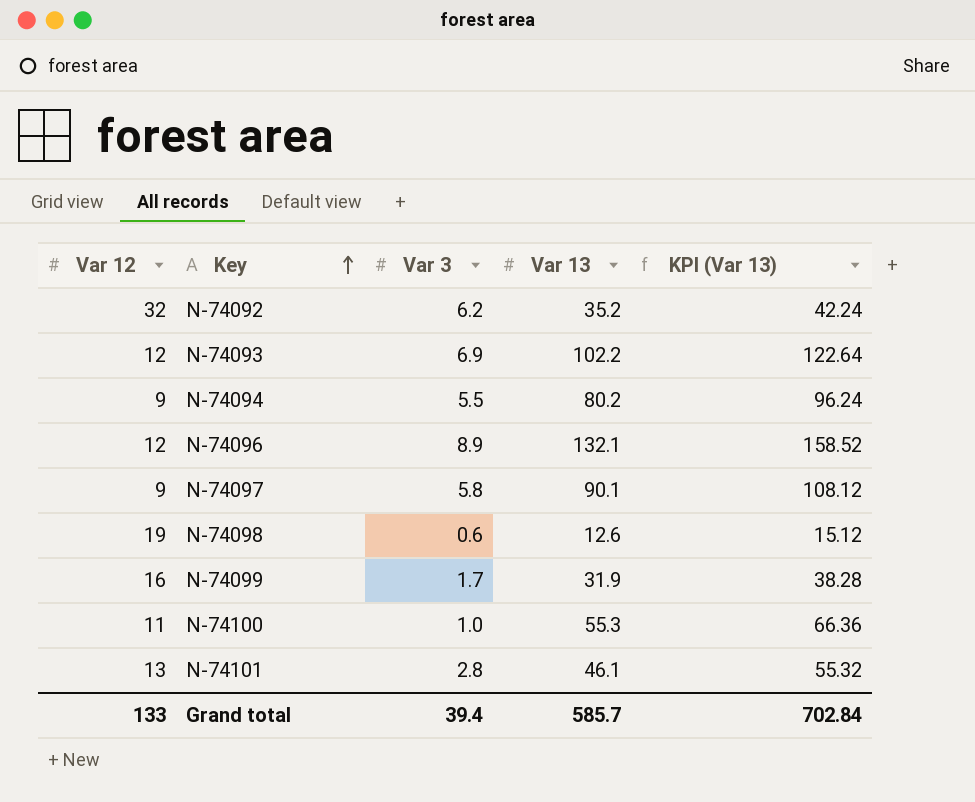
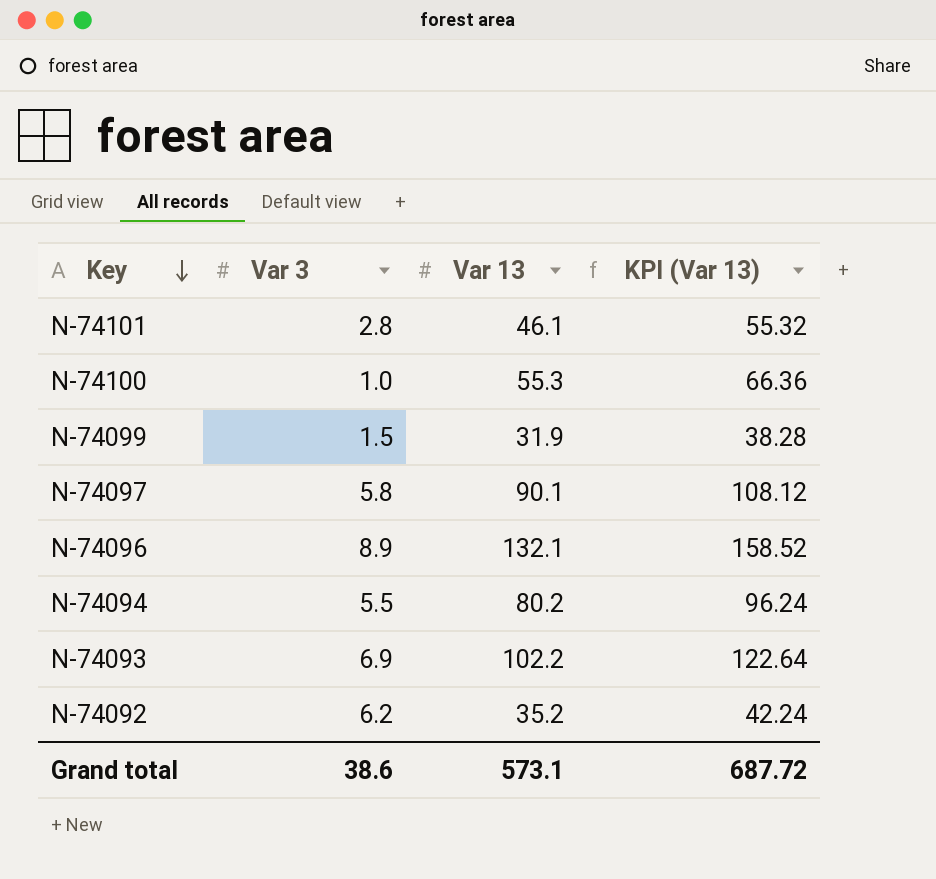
row order: Key ascending -> Key descending
column Var 12 | position: 1 -> none
row N-74098: 19 | 0.6 | 12.6 | 15.12 -> none
N-74099 | Var 3: 1.7 -> 1.5
Grand total | Var 3: 39.4 -> 38.6
Grand total | Var 13: 585.7 -> 573.1
Grand total | KPI (Var 13): 702.84 -> 687.72

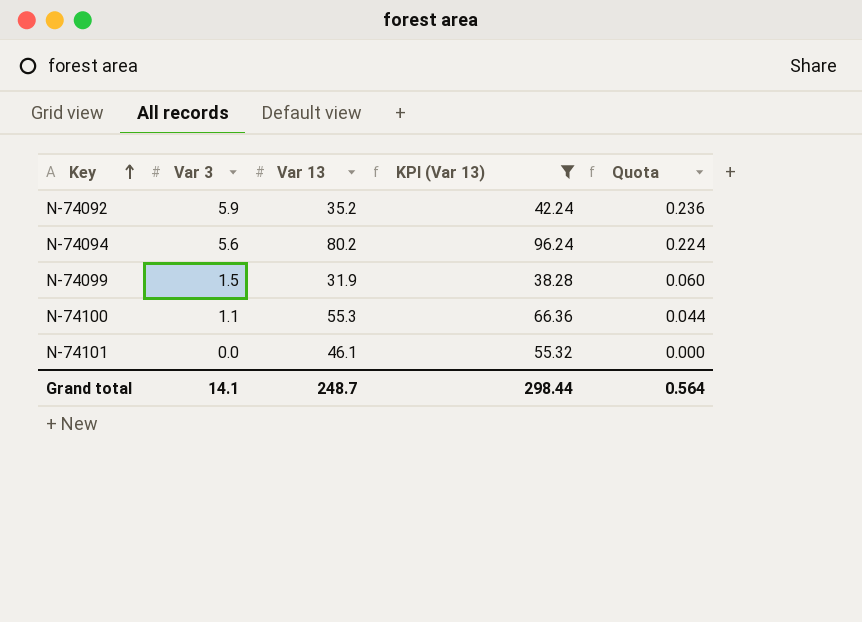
filter: none -> KPI (Var 13) <= 96.24
row order: Key descending -> Key ascending
column Quota | formula: none -> [Var 3] * 0.04
N-74092 | Var 3: 6.2 -> 5.9
N-74094 | Var 3: 5.5 -> 5.6
N-74100 | Var 3: 1.0 -> 1.1
N-74101 | Var 3: 2.8 -> 0.0
Grand total | Var 3: 38.6 -> 14.1
Grand total | Var 13: 573.1 -> 248.7
Grand total | KPI (Var 13): 687.72 -> 298.44

